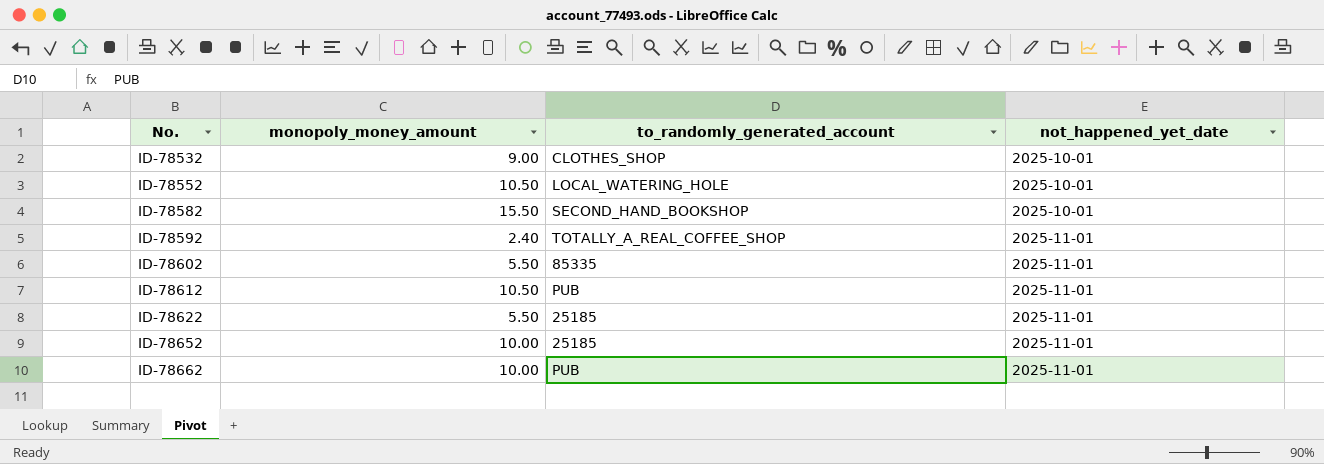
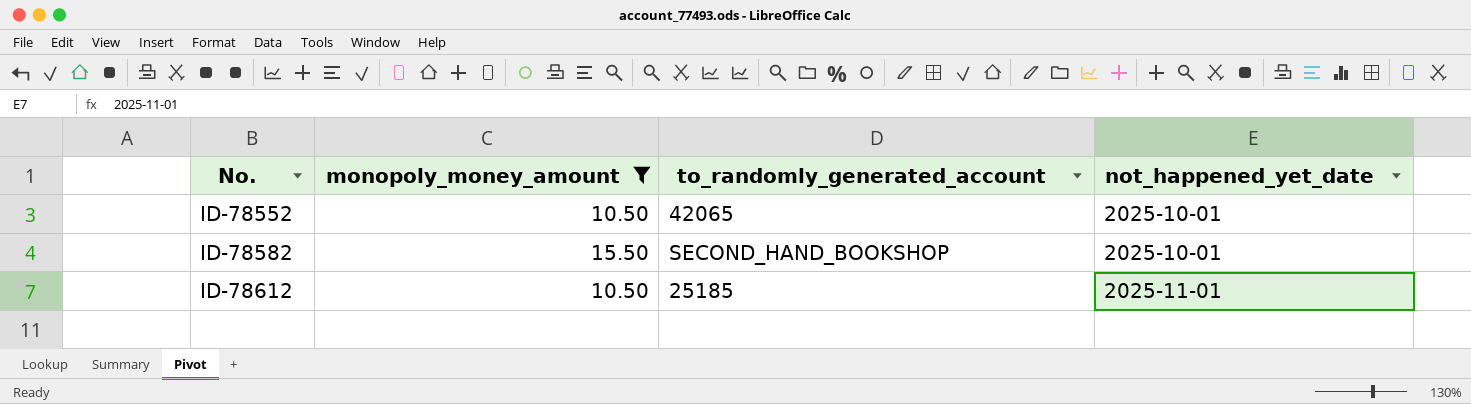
filter: none -> monopoly_money_amount >= 10.50
ID-78552 | to_randomly_generated_account: LOCAL_WATERING_HOLE -> 42065
ID-78612 | to_randomly_generated_account: PUB -> 25185

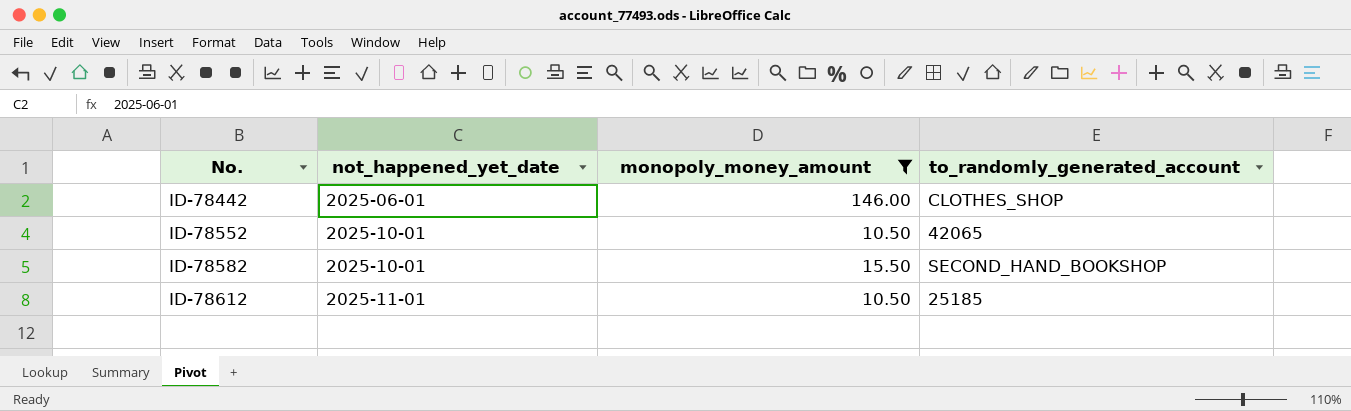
column not_happened_yet_date | position: 4 -> 2
row ID-78442: none -> 2025-06-01 | 146.00 | CLOTHES_SHOP

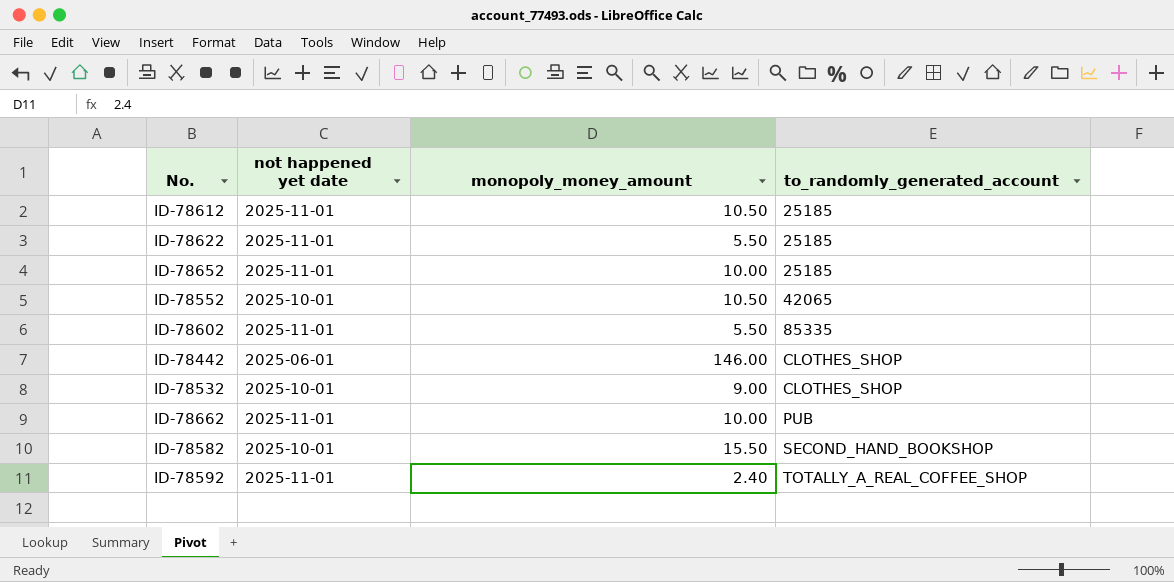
filter: monopoly_money_amount >= 10.50 -> none
row order: No. ascending -> to_randomly_generated_account ascending
column name: not_happened_yet_date -> not happened yet date

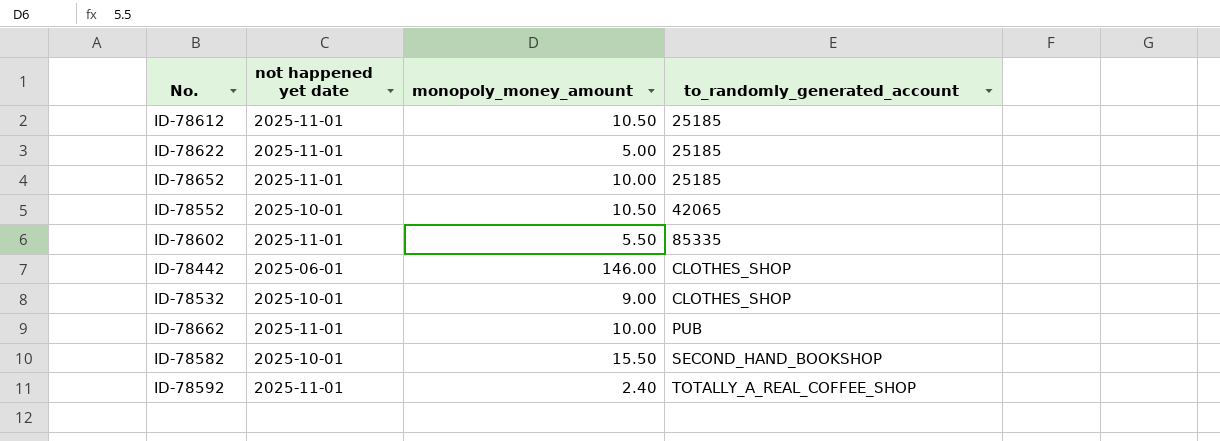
ID-78622 | monopoly_money_amount: 5.50 -> 5.00

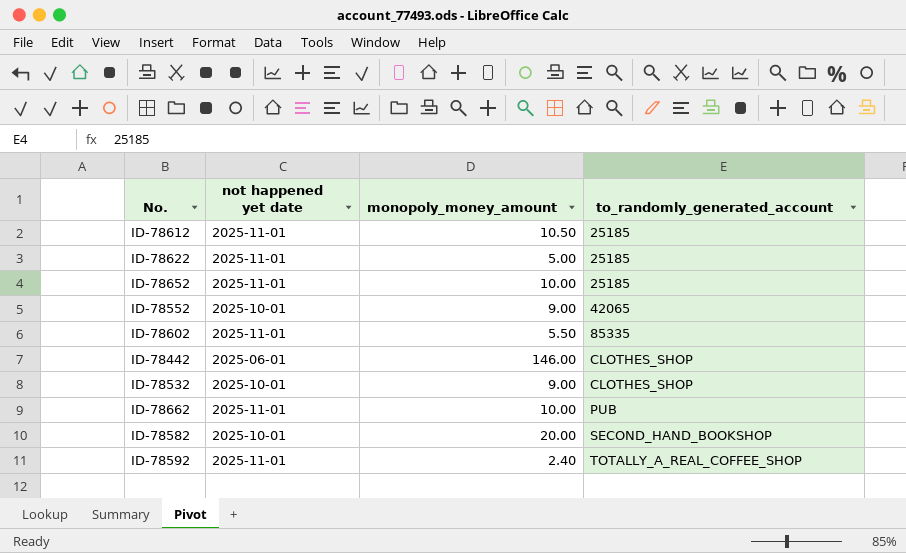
ID-78552 | monopoly_money_amount: 10.50 -> 9.00
ID-78582 | monopoly_money_amount: 15.50 -> 20.00

